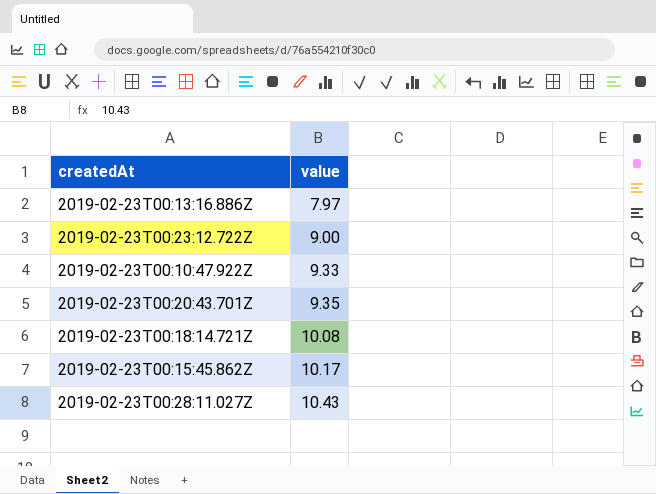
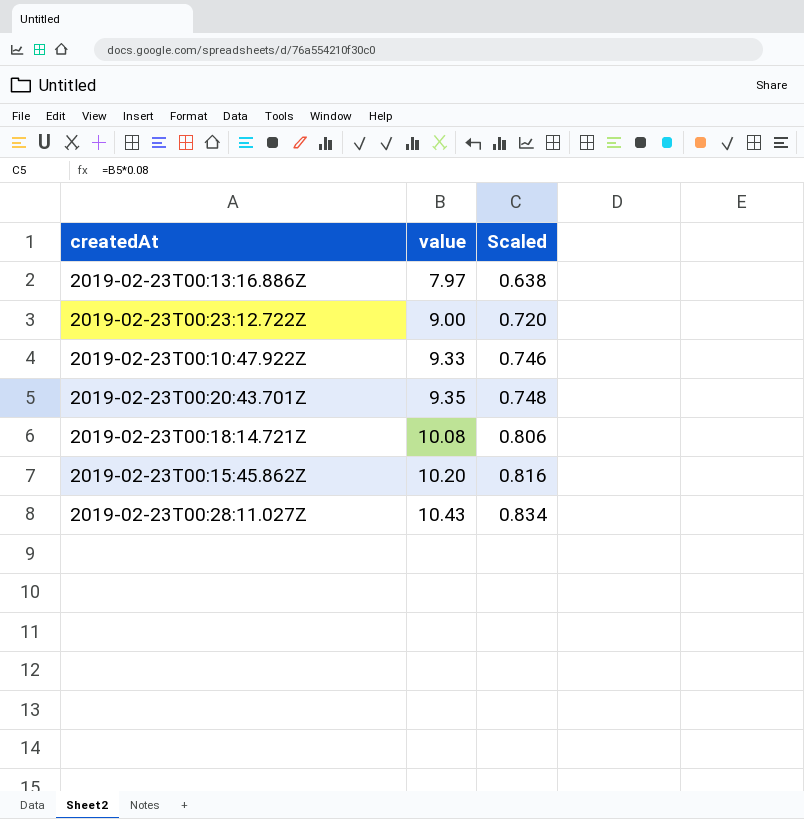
column Scaled | formula: none -> [value] * 0.08
2019-02-23T00:15:45.862Z | value: 10.17 -> 10.20

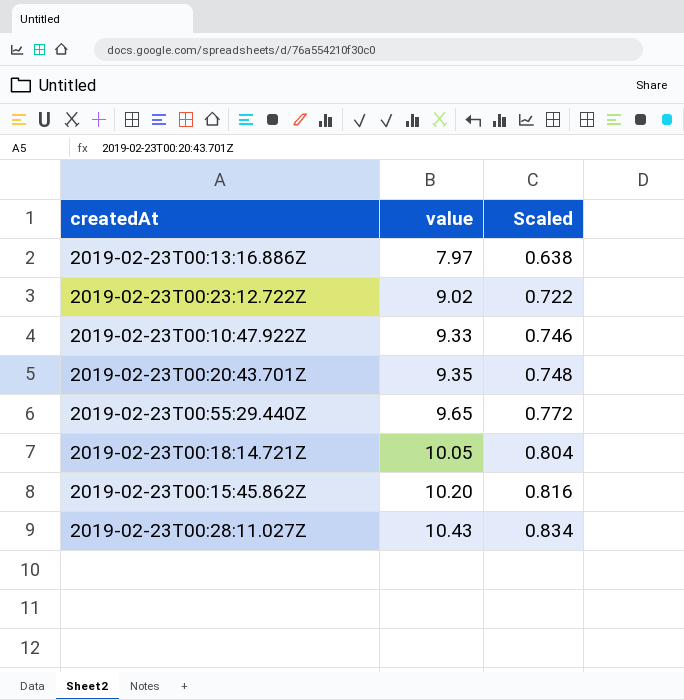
2019-02-23T00:23:12.722Z | value: 9.00 -> 9.02
2019-02-23T00:23:12.722Z | Scaled: 0.720 -> 0.722
row 2019-02-23T00:55:29.440Z: none -> 9.65 | 0.772
2019-02-23T00:18:14.721Z | value: 10.08 -> 10.05
2019-02-23T00:18:14.721Z | Scaled: 0.806 -> 0.804

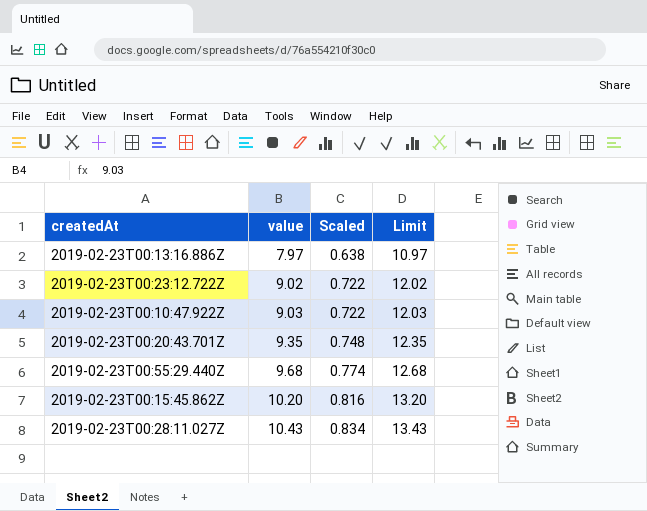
column Limit | formula: none -> [value] + 3
row 2019-02-23T00:18:14.721Z: 10.05 | 0.804 -> none
2019-02-23T00:10:47.922Z | value: 9.33 -> 9.03
2019-02-23T00:10:47.922Z | Scaled: 0.746 -> 0.722
2019-02-23T00:55:29.440Z | value: 9.65 -> 9.68
2019-02-23T00:55:29.440Z | Scaled: 0.772 -> 0.774

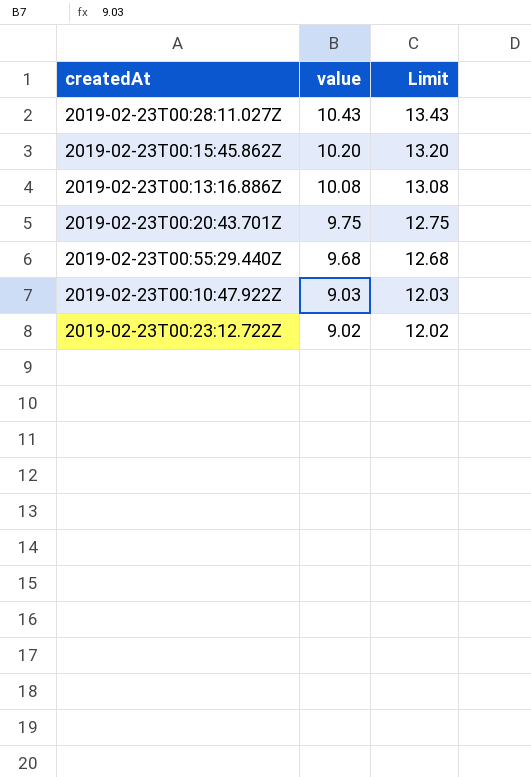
row order: value ascending -> value descending
column Scaled | formula: [value] * 0.08 -> none
2019-02-23T00:13:16.886Z | value: 7.97 -> 10.08
2019-02-23T00:13:16.886Z | Limit: 10.97 -> 13.08
2019-02-23T00:20:43.701Z | value: 9.35 -> 9.75
2019-02-23T00:20:43.701Z | Limit: 12.35 -> 12.75

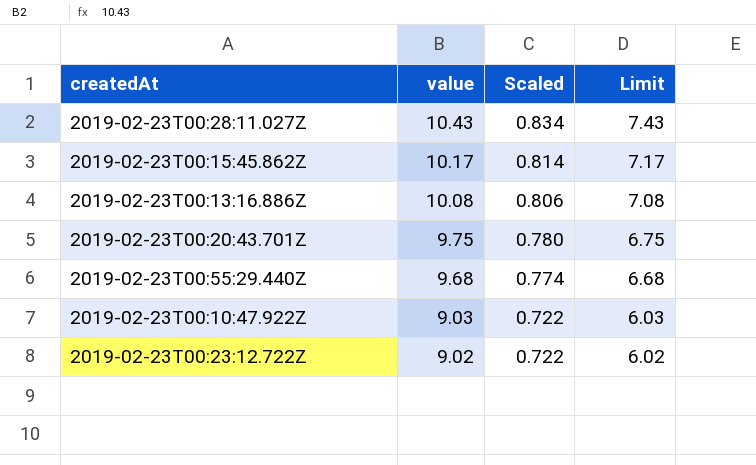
column Scaled | formula: none -> [value] * 0.08
column Limit | formula: [value] + 3 -> [value] - 3
2019-02-23T00:15:45.862Z | value: 10.20 -> 10.17

